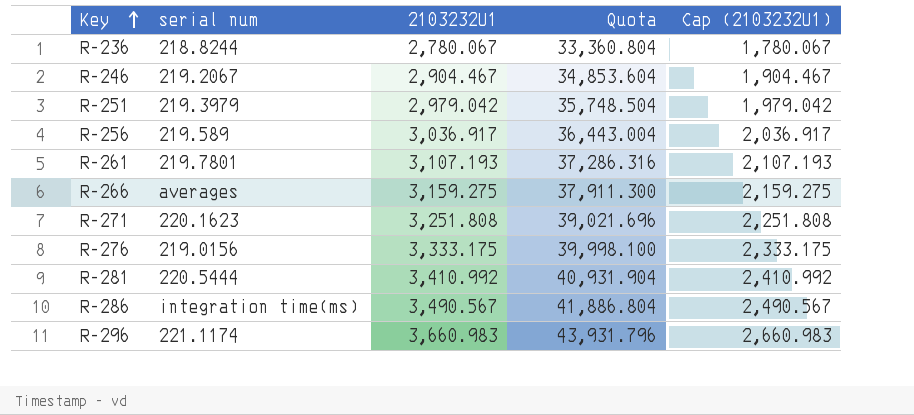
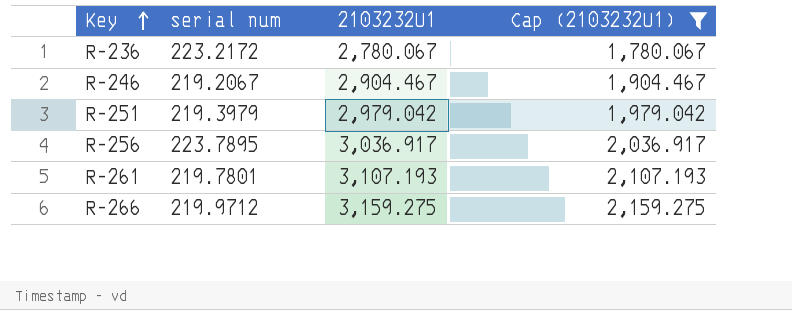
filter: none -> Cap (2103232U1) <= 2,159.275
column Quota | formula: [2103232U1] * 12 -> none
R-236 | serial num: 218.8244 -> 223.2172
R-256 | serial num: 219.589 -> 223.7895
R-266 | serial num: averages -> 219.9712

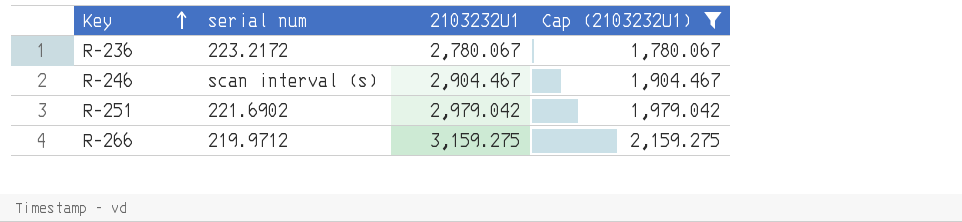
row R-256: 223.7895 | 3,036.917 | 2,036.917 -> none
row R-261: 219.7801 | 3,107.193 | 2,107.193 -> none
R-246 | serial num: 219.2067 -> scan interval (s)
R-251 | serial num: 219.3979 -> 221.6902

